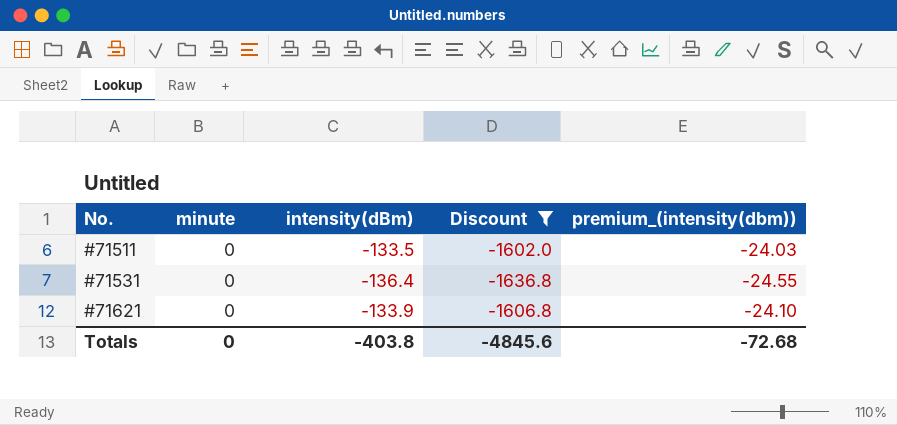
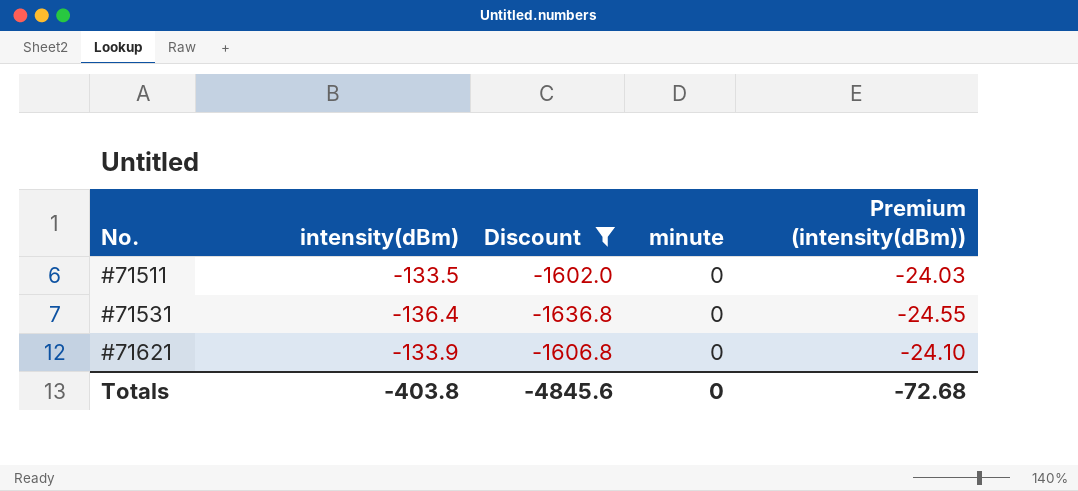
column minute | position: 2 -> 4
column name: premium_(intensity(dbm)) -> Premium (intensity(dBm))

